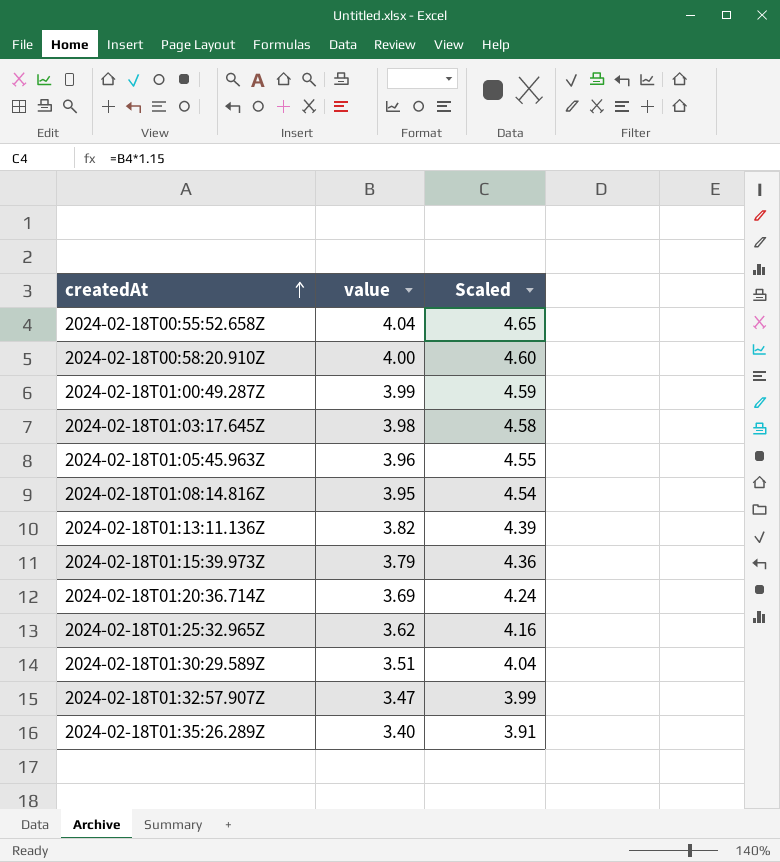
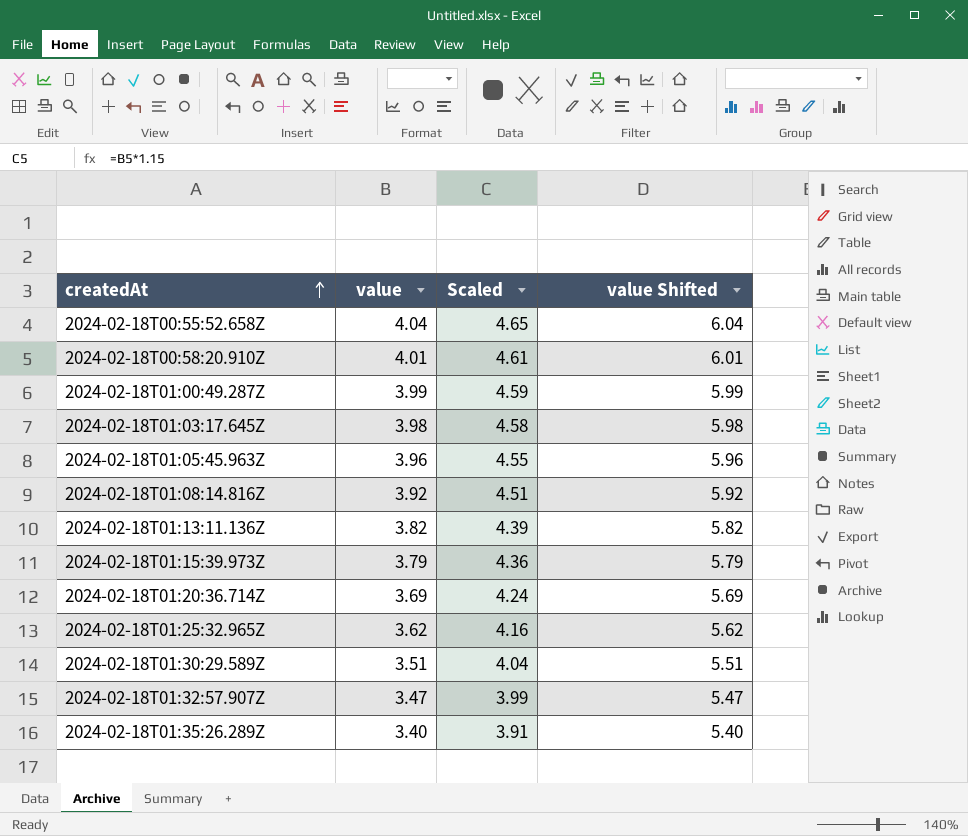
column value Shifted | formula: none -> [value] + 2
2024-02-18T00:58:20.910Z | value: 4.00 -> 4.01
2024-02-18T00:58:20.910Z | Scaled: 4.60 -> 4.61
2024-02-18T01:08:14.816Z | value: 3.95 -> 3.92
2024-02-18T01:08:14.816Z | Scaled: 4.54 -> 4.51

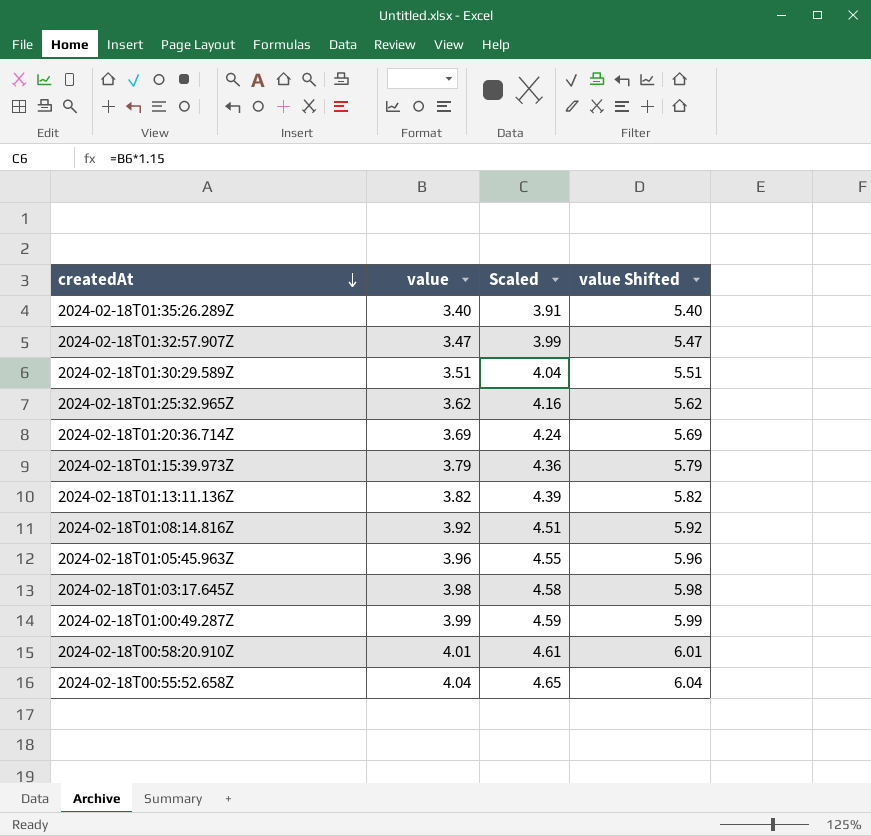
row order: createdAt ascending -> createdAt descending

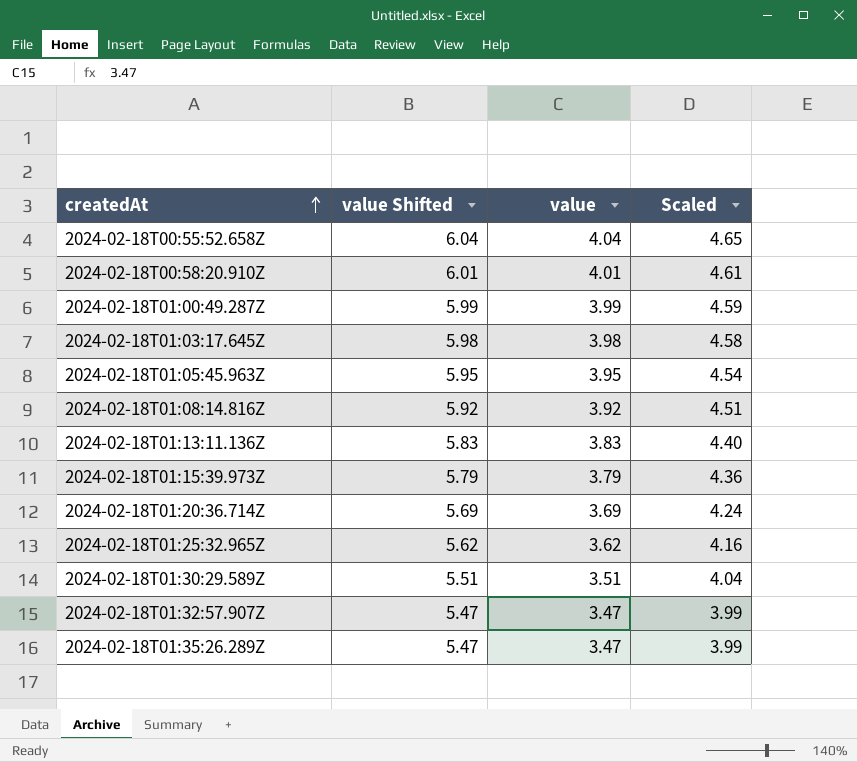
row order: createdAt descending -> createdAt ascending
column value Shifted | position: 4 -> 2
2024-02-18T01:05:45.963Z | value Shifted: 5.96 -> 5.95
2024-02-18T01:05:45.963Z | value: 3.96 -> 3.95
2024-02-18T01:05:45.963Z | Scaled: 4.55 -> 4.54
2024-02-18T01:13:11.136Z | value Shifted: 5.82 -> 5.83
2024-02-18T01:13:11.136Z | value: 3.82 -> 3.83
2024-02-18T01:13:11.136Z | Scaled: 4.39 -> 4.40
2024-02-18T01:35:26.289Z | value Shifted: 5.40 -> 5.47
2024-02-18T01:35:26.289Z | value: 3.40 -> 3.47
2024-02-18T01:35:26.289Z | Scaled: 3.91 -> 3.99

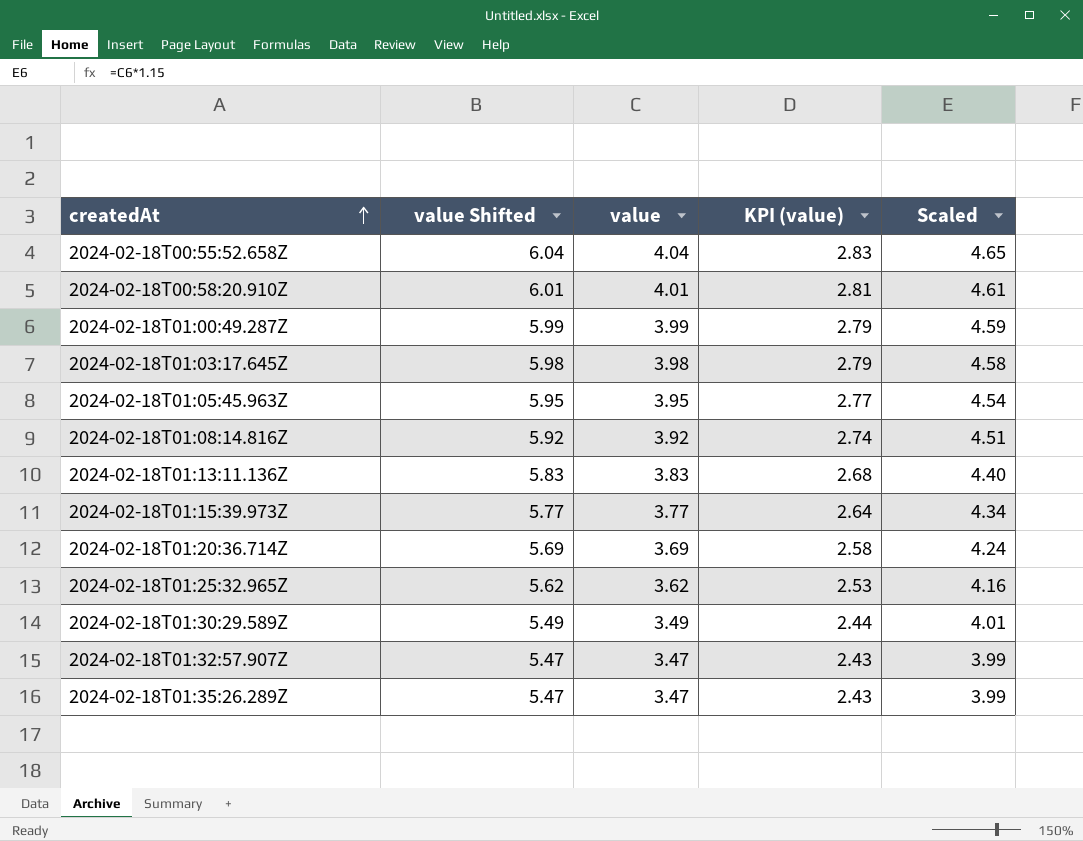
column KPI (value) | formula: none -> [value] * 0.7
2024-02-18T01:15:39.973Z | value Shifted: 5.79 -> 5.77
2024-02-18T01:15:39.973Z | value: 3.79 -> 3.77
2024-02-18T01:15:39.973Z | Scaled: 4.36 -> 4.34
2024-02-18T01:30:29.589Z | value Shifted: 5.51 -> 5.49
2024-02-18T01:30:29.589Z | value: 3.51 -> 3.49
2024-02-18T01:30:29.589Z | Scaled: 4.04 -> 4.01

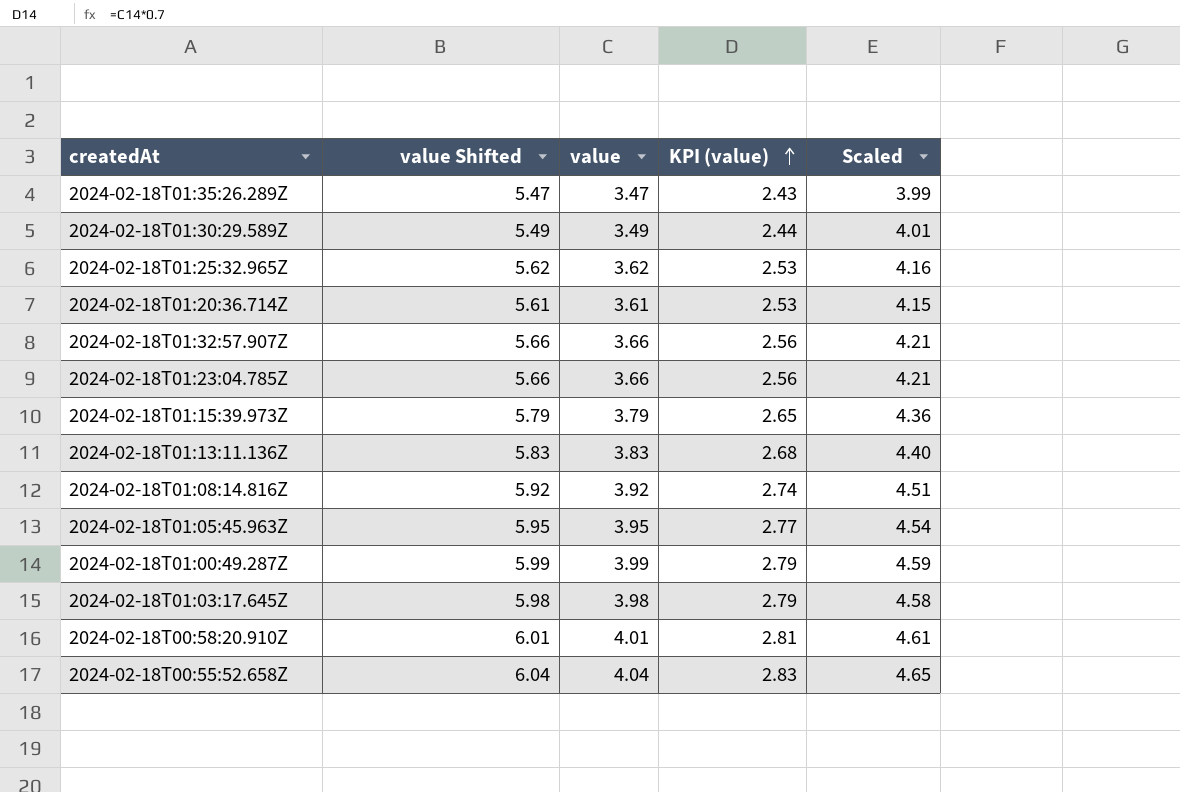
row order: createdAt ascending -> KPI (value) ascending
2024-02-18T01:20:36.714Z | value Shifted: 5.69 -> 5.61
2024-02-18T01:20:36.714Z | value: 3.69 -> 3.61
2024-02-18T01:20:36.714Z | KPI (value): 2.58 -> 2.53
2024-02-18T01:20:36.714Z | Scaled: 4.24 -> 4.15
2024-02-18T01:32:57.907Z | value Shifted: 5.47 -> 5.66
2024-02-18T01:32:57.907Z | value: 3.47 -> 3.66
2024-02-18T01:32:57.907Z | KPI (value): 2.43 -> 2.56
2024-02-18T01:32:57.907Z | Scaled: 3.99 -> 4.21
row 2024-02-18T01:23:04.785Z: none -> 5.66 | 3.66 | 2.56 | 4.21
2024-02-18T01:15:39.973Z | value Shifted: 5.77 -> 5.79
2024-02-18T01:15:39.973Z | value: 3.77 -> 3.79
2024-02-18T01:15:39.973Z | KPI (value): 2.64 -> 2.65
2024-02-18T01:15:39.973Z | Scaled: 4.34 -> 4.36

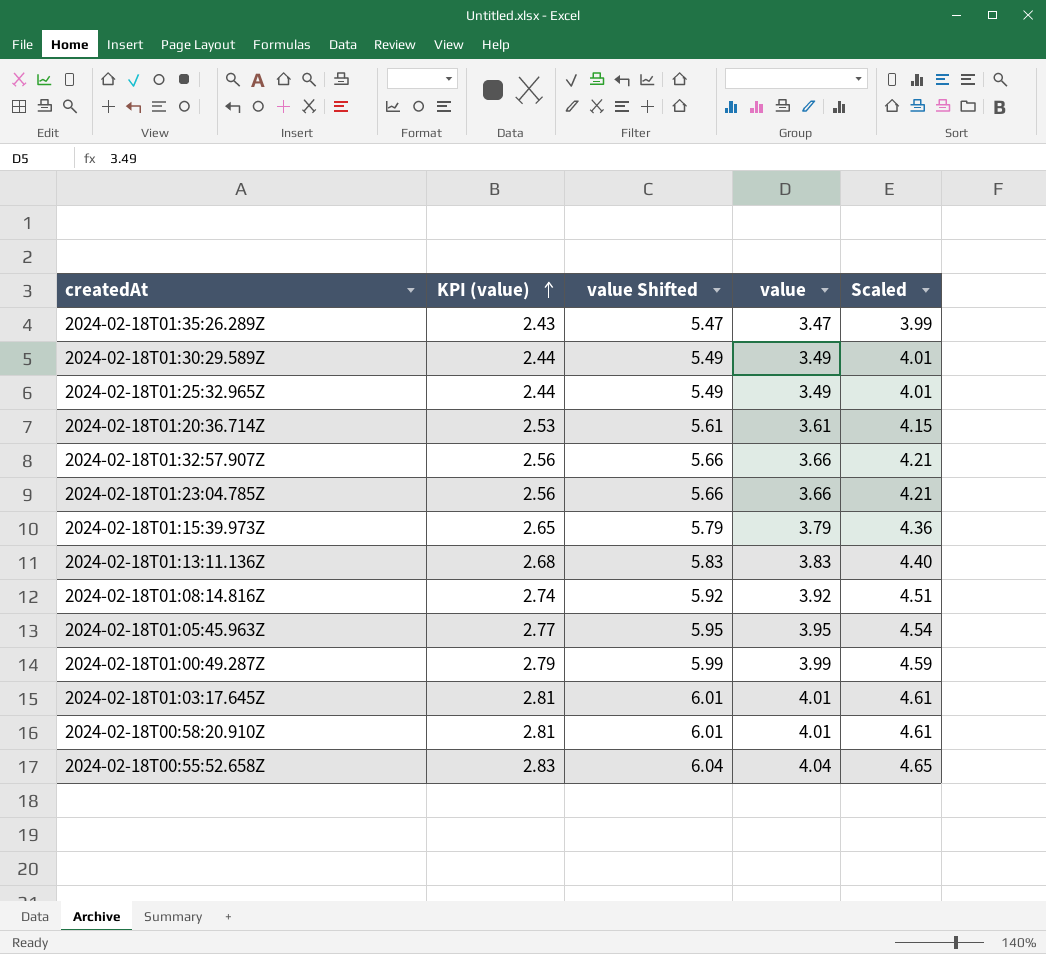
column KPI (value) | position: 4 -> 2
2024-02-18T01:25:32.965Z | KPI (value): 2.53 -> 2.44
2024-02-18T01:25:32.965Z | value Shifted: 5.62 -> 5.49
2024-02-18T01:25:32.965Z | value: 3.62 -> 3.49
2024-02-18T01:25:32.965Z | Scaled: 4.16 -> 4.01
2024-02-18T01:03:17.645Z | KPI (value): 2.79 -> 2.81
2024-02-18T01:03:17.645Z | value Shifted: 5.98 -> 6.01
2024-02-18T01:03:17.645Z | value: 3.98 -> 4.01
2024-02-18T01:03:17.645Z | Scaled: 4.58 -> 4.61

